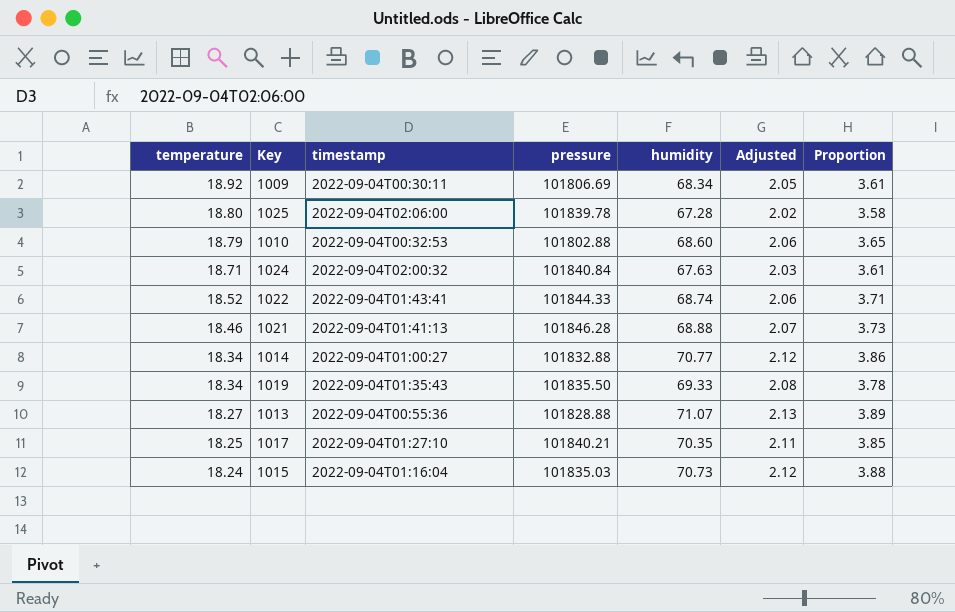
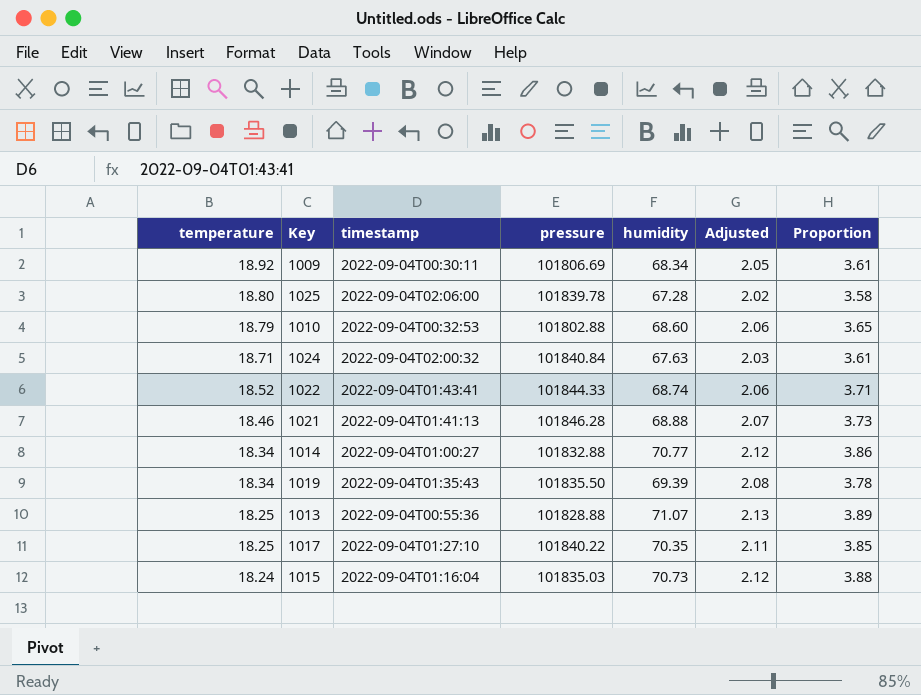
1019 | humidity: 69.33 -> 69.39
1013 | temperature: 18.27 -> 18.25
1017 | pressure: 101840.21 -> 101840.22

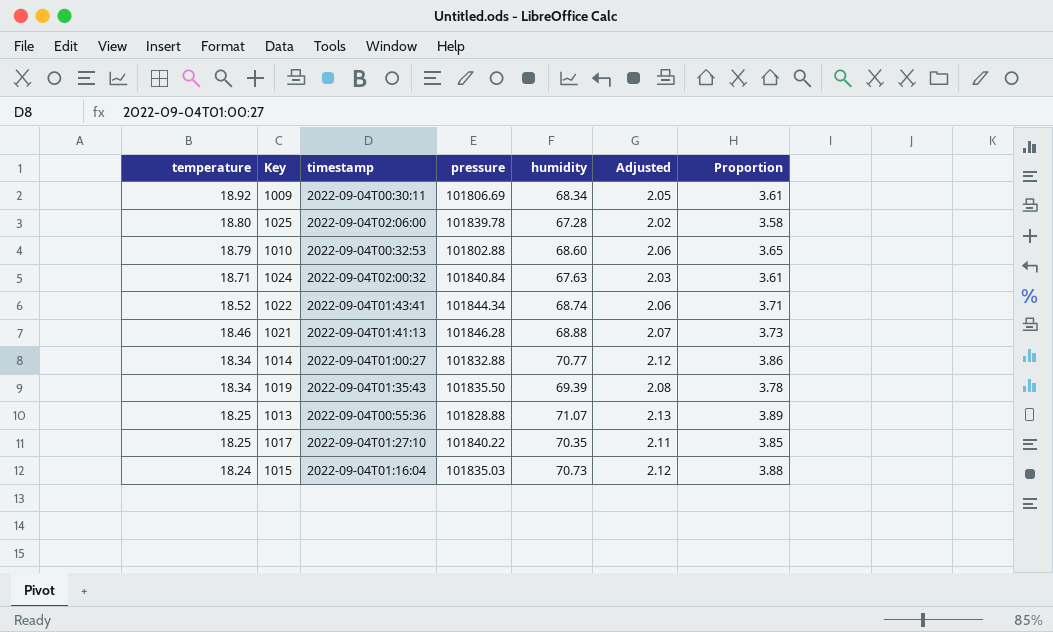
1022 | pressure: 101844.33 -> 101844.34

